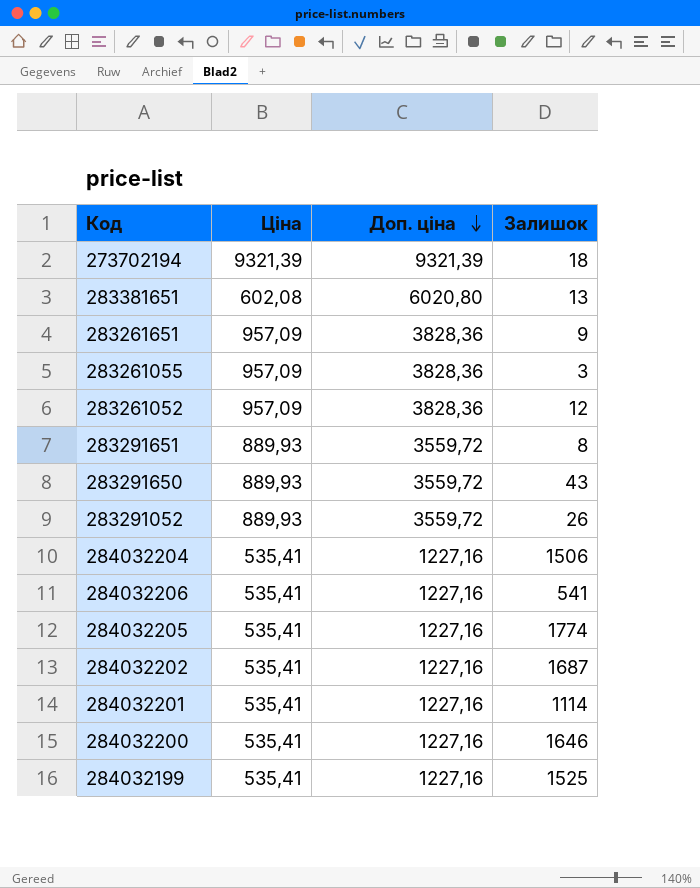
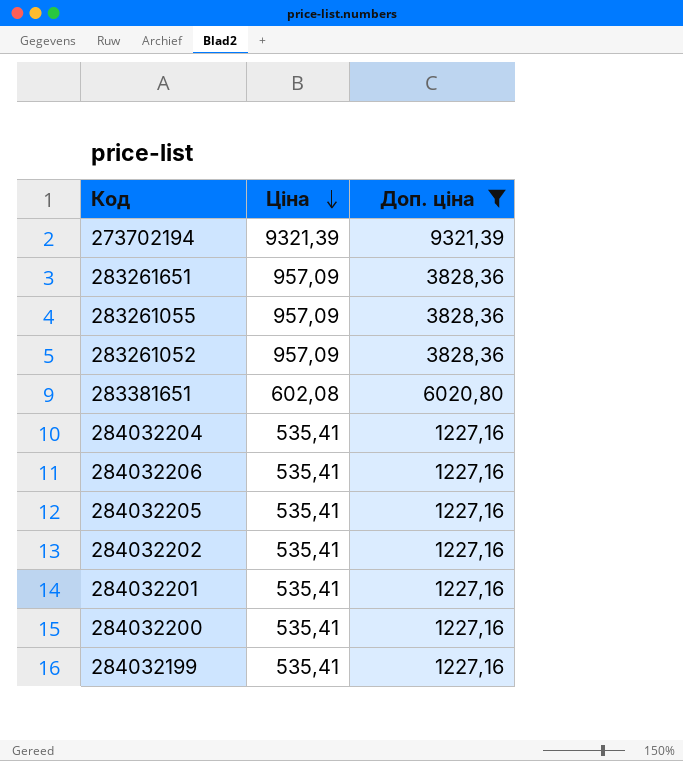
filter: none -> Доп. ціна != 3559,72
row order: Доп. ціна descending -> Ціна descending
column Залишок | position: 4 -> none

